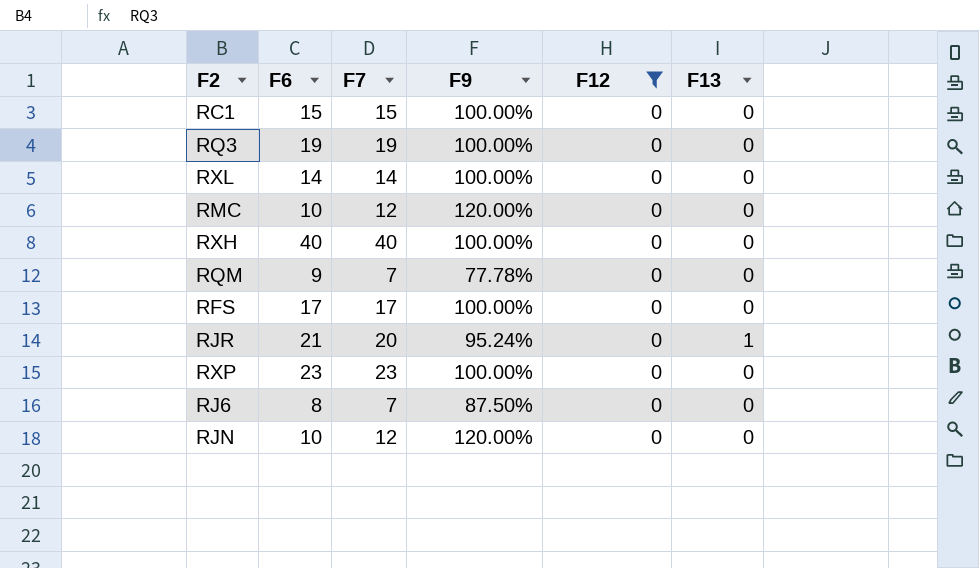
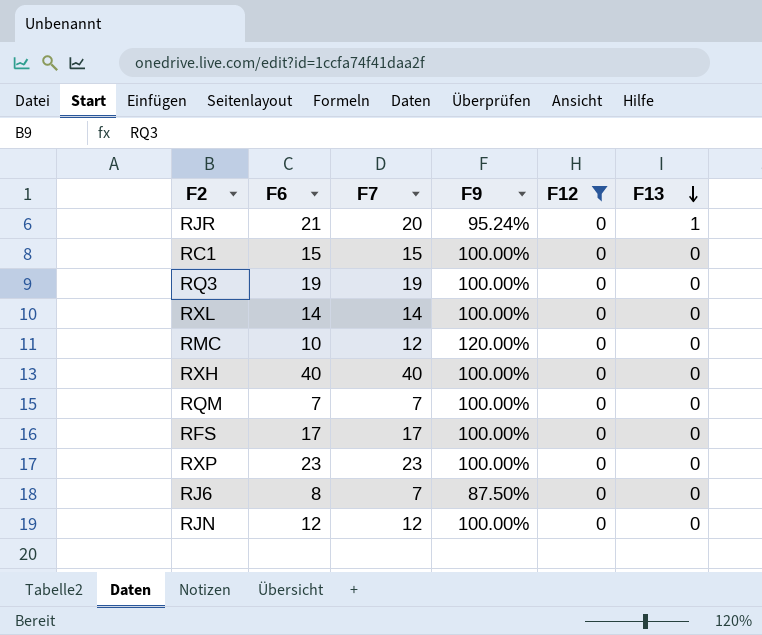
row order: none -> F13 descending
RQM | F6: 9 -> 7
RQM | F9: 77.78% -> 100.00%
RJN | F6: 10 -> 12
RJN | F9: 120.00% -> 100.00%

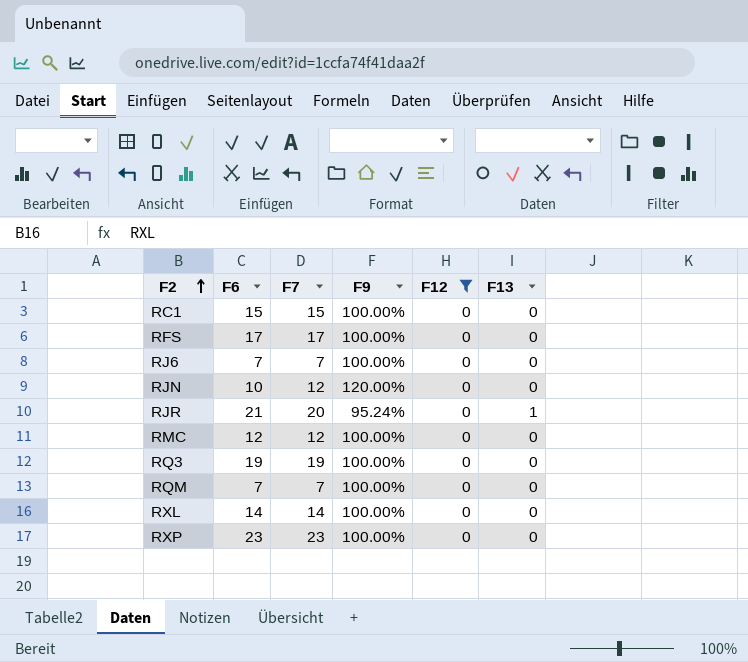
row order: F13 descending -> F2 ascending
row RXH: 40 | 40 | 100.00% | 0 | 0 -> none
RJ6 | F6: 8 -> 7
RJ6 | F9: 87.50% -> 100.00%
RJN | F6: 12 -> 10
RJN | F9: 100.00% -> 120.00%
RMC | F6: 10 -> 12
RMC | F9: 120.00% -> 100.00%

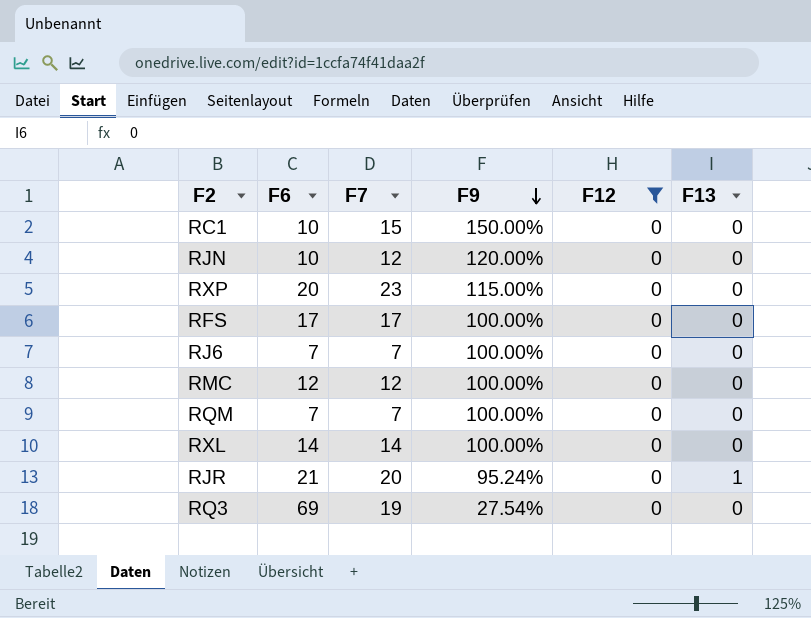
row order: F2 ascending -> F9 descending
RC1 | F6: 15 -> 10
RC1 | F9: 100.00% -> 150.00%
RXP | F6: 23 -> 20
RXP | F9: 100.00% -> 115.00%
RQ3 | F6: 19 -> 69
RQ3 | F9: 100.00% -> 27.54%

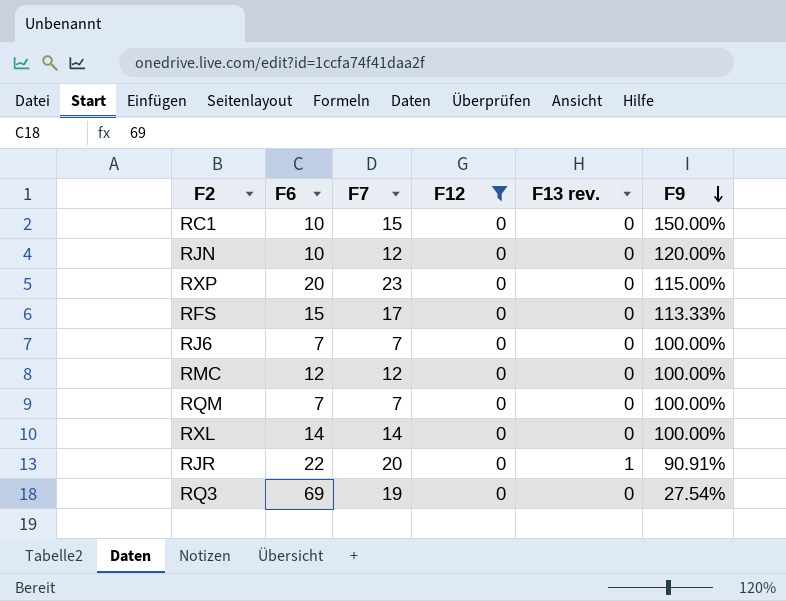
column name: F13 -> F13 rev.
column F9 | position: 4 -> 6
RFS | F6: 17 -> 15
RFS | F9: 100.00% -> 113.33%
RJR | F6: 21 -> 22
RJR | F9: 95.24% -> 90.91%

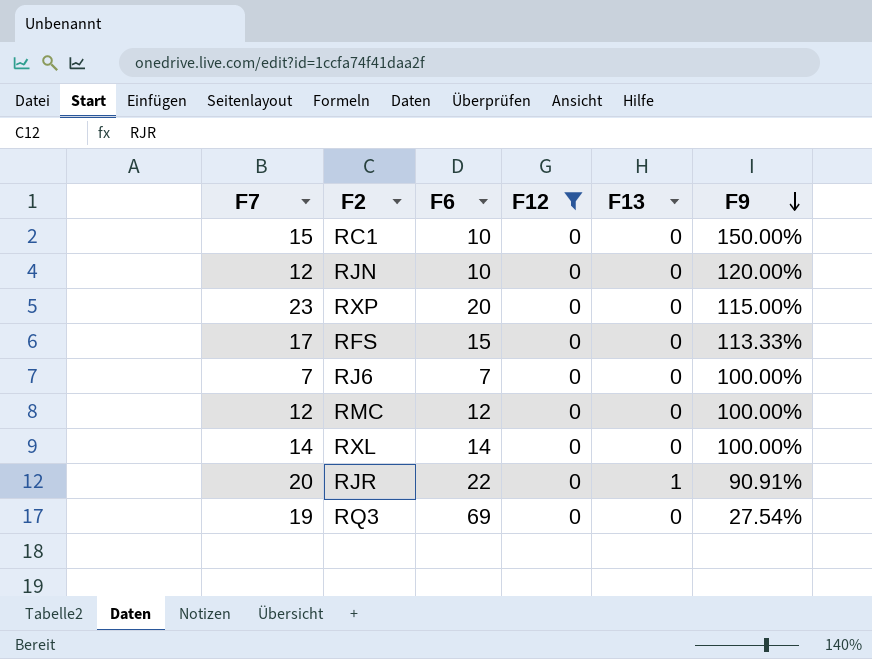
column F7 | position: 3 -> 1
column name: F13 rev. -> F13
row RQM: 7 | 7 | 0 | 0 | 100.00% -> none

